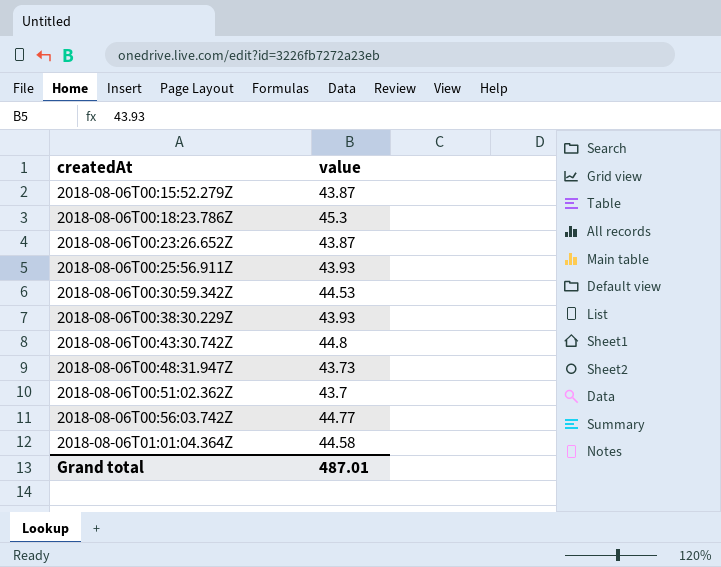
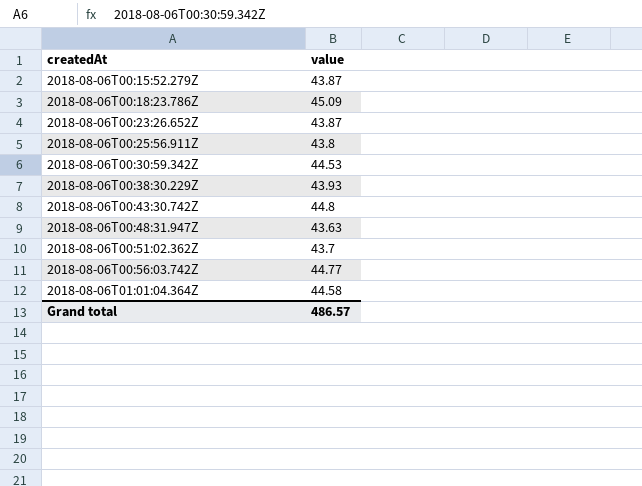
2018-08-06T00:18:23.786Z | value: 45.3 -> 45.09
2018-08-06T00:25:56.911Z | value: 43.93 -> 43.8
2018-08-06T00:48:31.947Z | value: 43.73 -> 43.63
Grand total | value: 487.01 -> 486.57

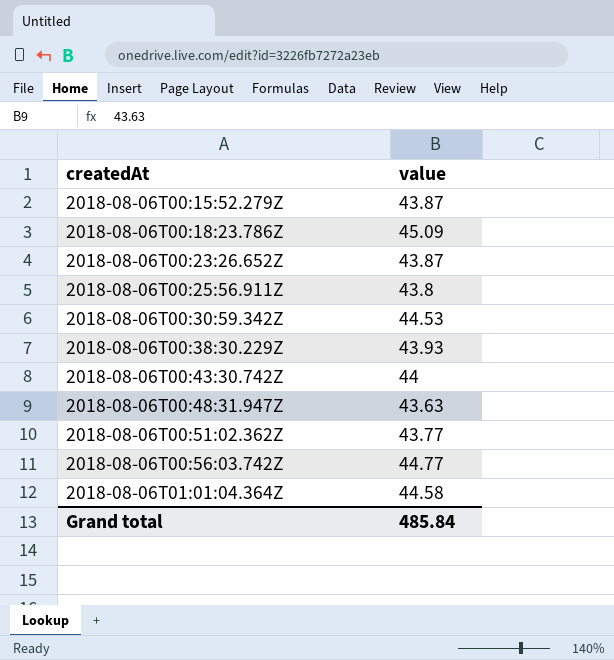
2018-08-06T00:43:30.742Z | value: 44.8 -> 44
2018-08-06T00:51:02.362Z | value: 43.7 -> 43.77
Grand total | value: 486.57 -> 485.84

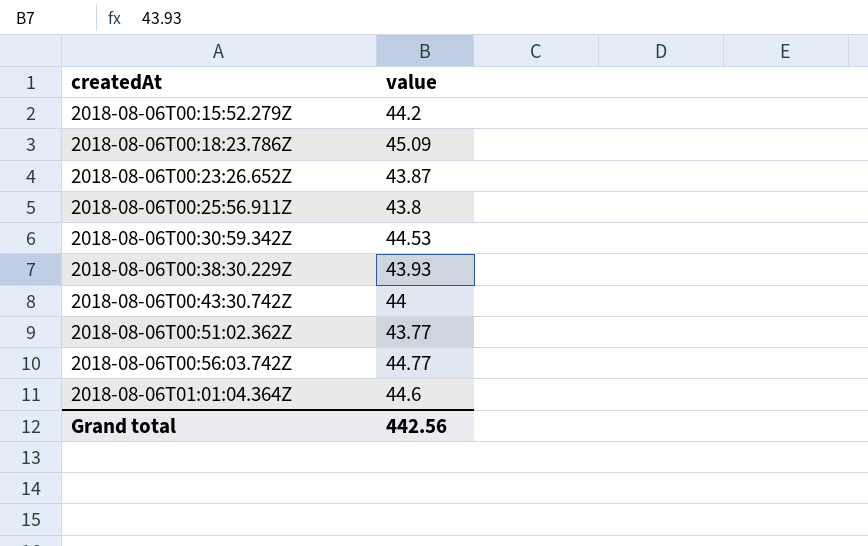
row 2018-08-06T00:48:31.947Z: 43.63 -> none
2018-08-06T00:15:52.279Z | value: 43.87 -> 44.2
2018-08-06T01:01:04.364Z | value: 44.58 -> 44.6
Grand total | value: 485.84 -> 442.56

